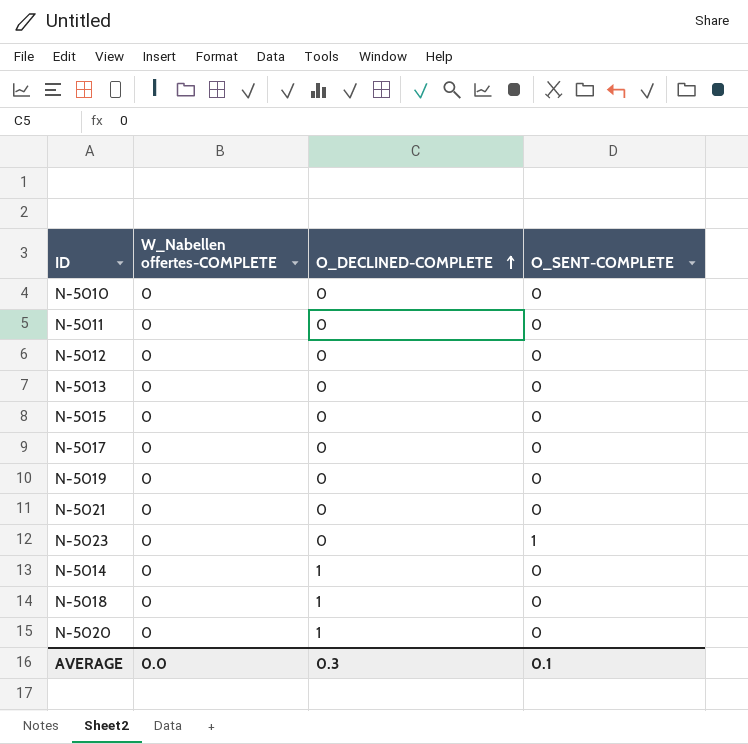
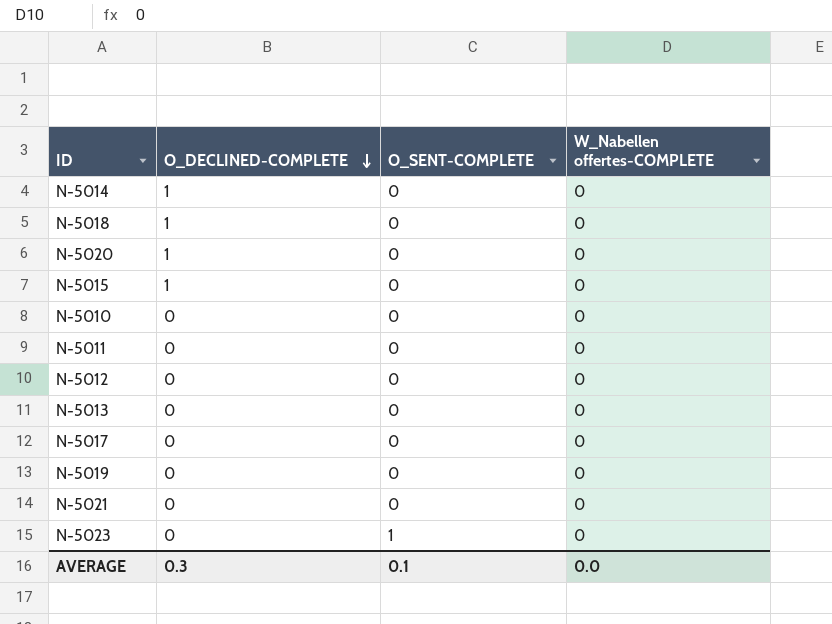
row order: O_DECLINED-COMPLETE ascending -> O_DECLINED-COMPLETE descending
column W_Nabellen offertes-COMPLETE | position: 2 -> 4
N-5015 | O_DECLINED-COMPLETE: 0 -> 1

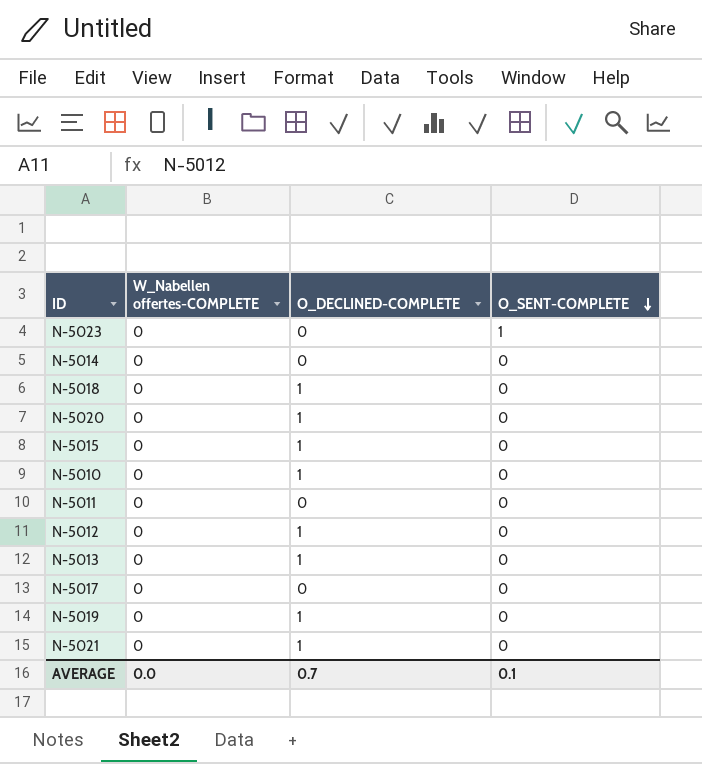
row order: O_DECLINED-COMPLETE descending -> O_SENT-COMPLETE descending
column W_Nabellen offertes-COMPLETE | position: 4 -> 2
N-5014 | O_DECLINED-COMPLETE: 1 -> 0
N-5010 | O_DECLINED-COMPLETE: 0 -> 1
N-5012 | O_DECLINED-COMPLETE: 0 -> 1
N-5013 | O_DECLINED-COMPLETE: 0 -> 1
N-5019 | O_DECLINED-COMPLETE: 0 -> 1
N-5021 | O_DECLINED-COMPLETE: 0 -> 1
AVERAGE | O_DECLINED-COMPLETE: 0.3 -> 0.7

